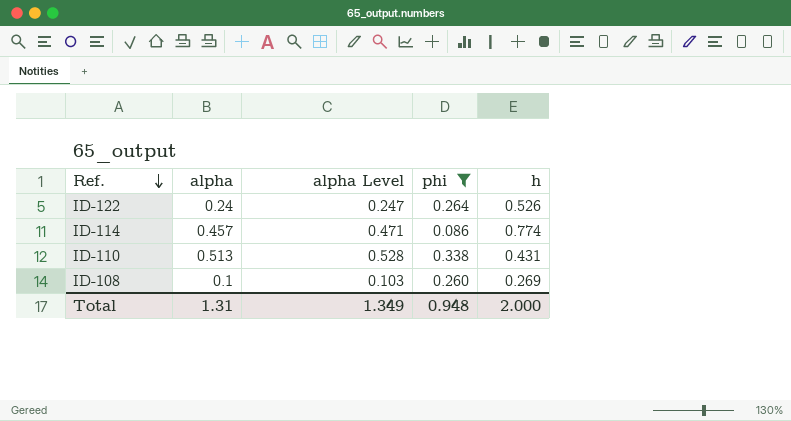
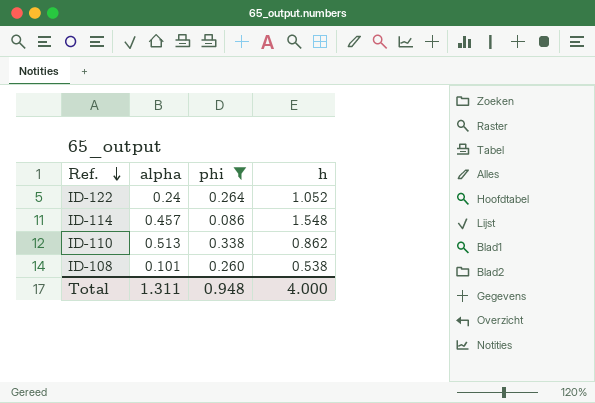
column alpha Level | formula: [alpha] * 1.03 -> none
ID-122 | h: 0.526 -> 1.052
ID-114 | h: 0.774 -> 1.548
ID-110 | h: 0.431 -> 0.862
ID-108 | alpha: 0.1 -> 0.101
ID-108 | h: 0.269 -> 0.538
Total | alpha: 1.31 -> 1.311
Total | h: 2.000 -> 4.000

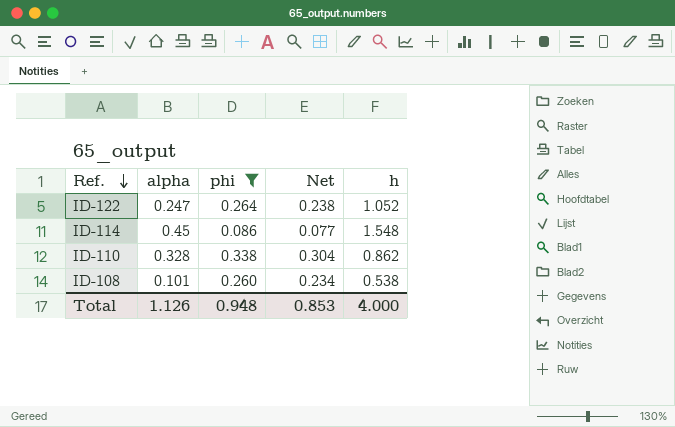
column Net | formula: none -> [phi] * 0.9
ID-122 | alpha: 0.24 -> 0.247
ID-114 | alpha: 0.457 -> 0.45
ID-110 | alpha: 0.513 -> 0.328
Total | alpha: 1.311 -> 1.126

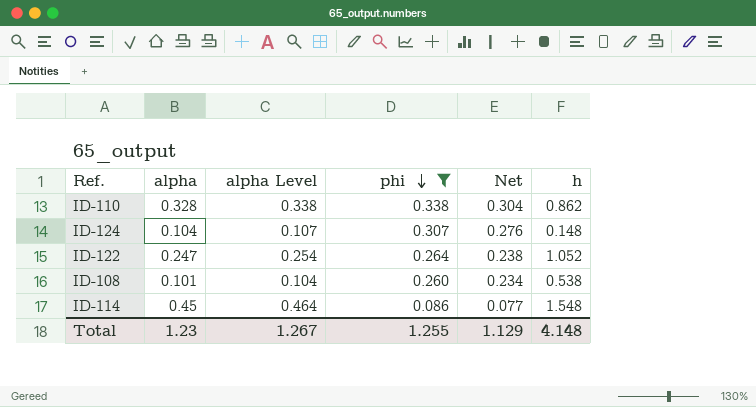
row order: Ref. descending -> phi descending
column alpha Level | formula: none -> [alpha] * 1.03
row ID-124: none -> 0.104 | 0.107 | 0.307 | 0.276 | 0.148
Total | alpha: 1.126 -> 1.23
Total | phi: 0.948 -> 1.255
Total | Net: 0.853 -> 1.129
Total | h: 4.000 -> 4.148

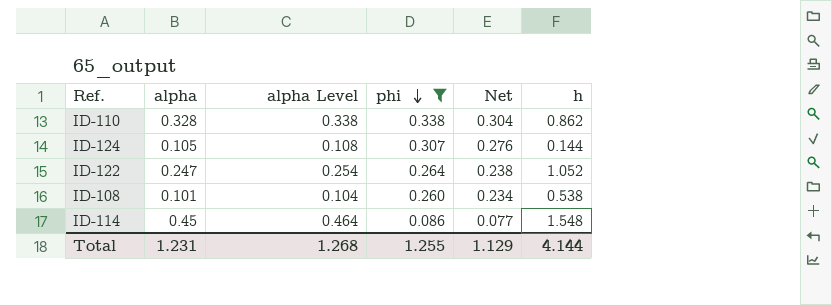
ID-124 | alpha: 0.104 -> 0.105
ID-124 | alpha Level: 0.107 -> 0.108
ID-124 | h: 0.148 -> 0.144
Total | alpha: 1.23 -> 1.231
Total | alpha Level: 1.267 -> 1.268
Total | h: 4.148 -> 4.144

